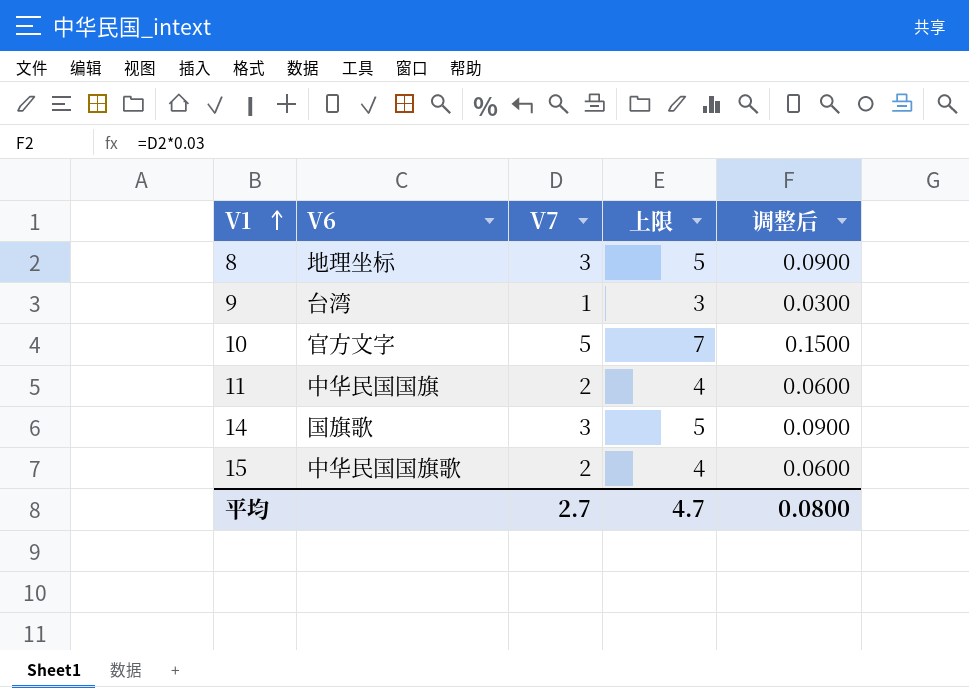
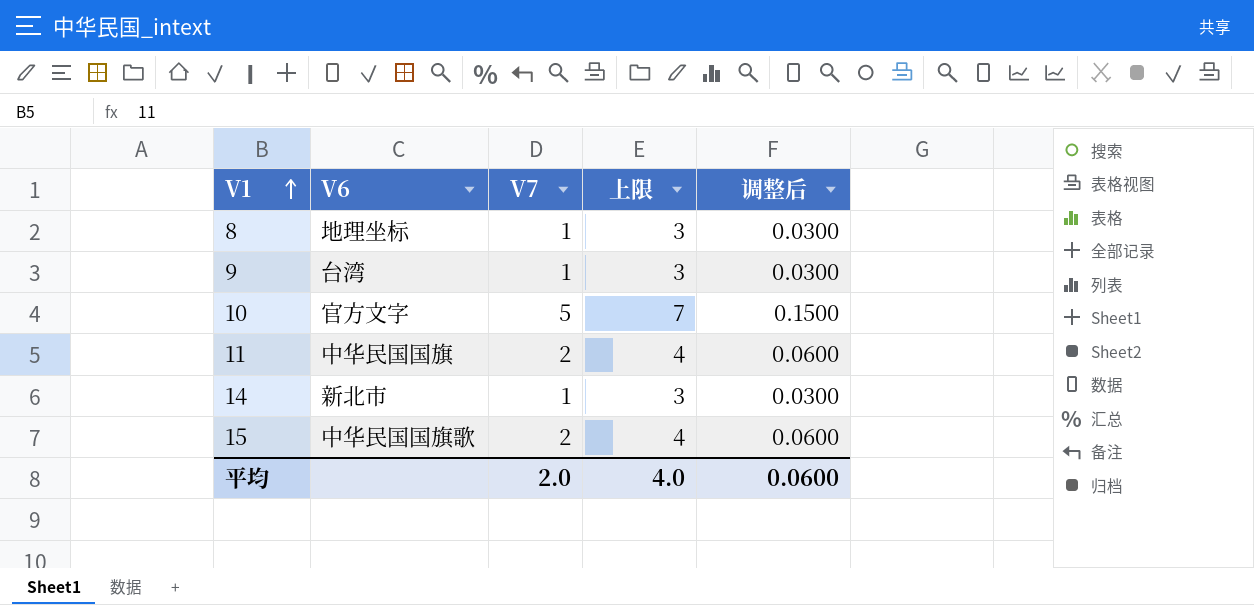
8 | V7: 3 -> 1
8 | 上限: 5 -> 3
8 | 调整后: 0.0900 -> 0.0300
14 | V6: 国旗歌 -> 新北市
14 | V7: 3 -> 1
14 | 上限: 5 -> 3
14 | 调整后: 0.0900 -> 0.0300
平均 | V7: 2.7 -> 2.0
平均 | 上限: 4.7 -> 4.0
平均 | 调整后: 0.0800 -> 0.0600

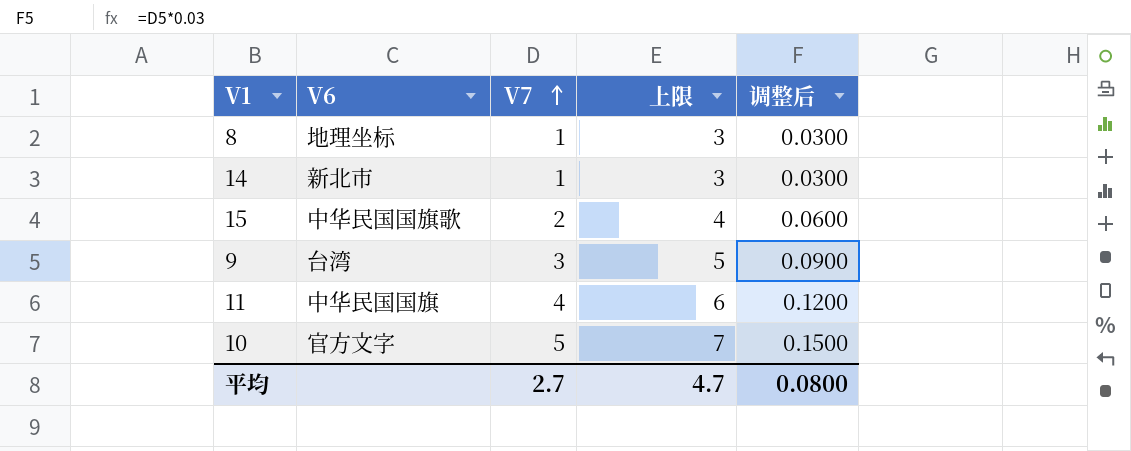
row order: V1 ascending -> V7 ascending
9 | V7: 1 -> 3
9 | 上限: 3 -> 5
9 | 调整后: 0.0300 -> 0.0900
11 | V7: 2 -> 4
11 | 上限: 4 -> 6
11 | 调整后: 0.0600 -> 0.1200
平均 | V7: 2.0 -> 2.7
平均 | 上限: 4.0 -> 4.7
平均 | 调整后: 0.0600 -> 0.0800

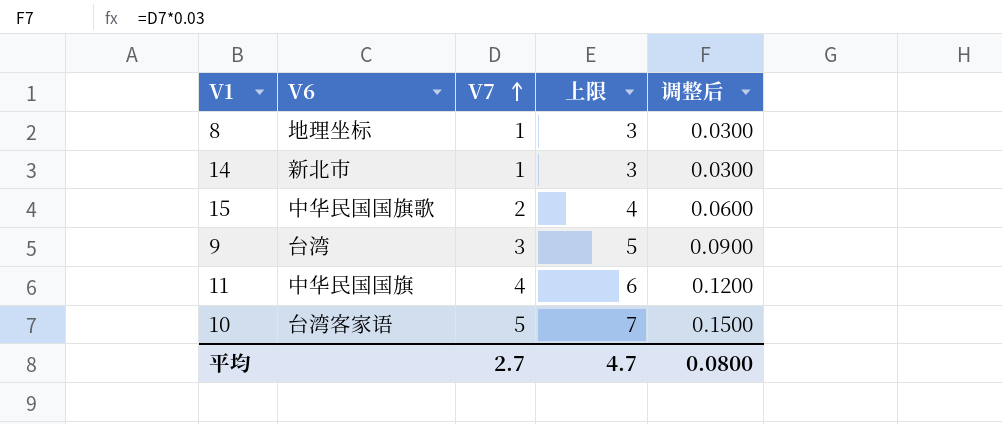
10 | V6: 官方文字 -> 台湾客家语

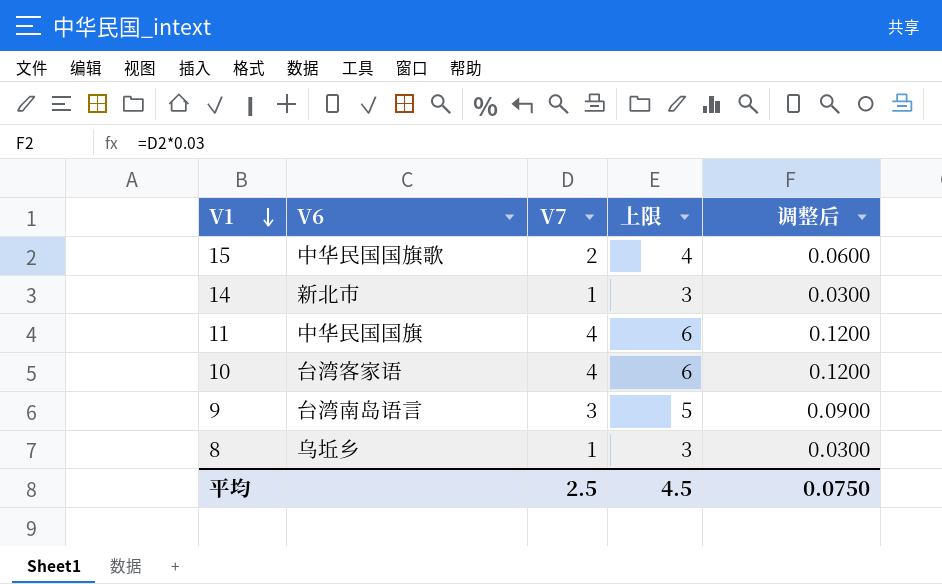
row order: V7 ascending -> V1 descending
10 | V7: 5 -> 4
10 | 上限: 7 -> 6
10 | 调整后: 0.1500 -> 0.1200
9 | V6: 台湾 -> 台湾南岛语言
8 | V6: 地理坐标 -> 乌坵乡
平均 | V7: 2.7 -> 2.5
平均 | 上限: 4.7 -> 4.5
平均 | 调整后: 0.0800 -> 0.0750

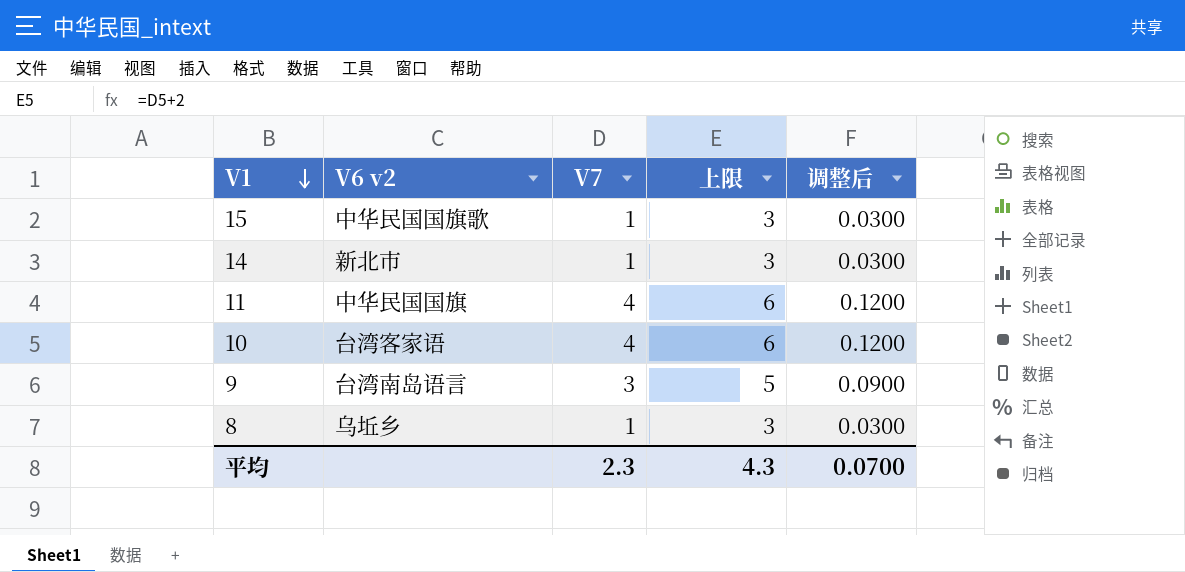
column name: V6 -> V6 v2
15 | V7: 2 -> 1
15 | 上限: 4 -> 3
15 | 调整后: 0.0600 -> 0.0300
平均 | V7: 2.5 -> 2.3
平均 | 上限: 4.5 -> 4.3
平均 | 调整后: 0.0750 -> 0.0700

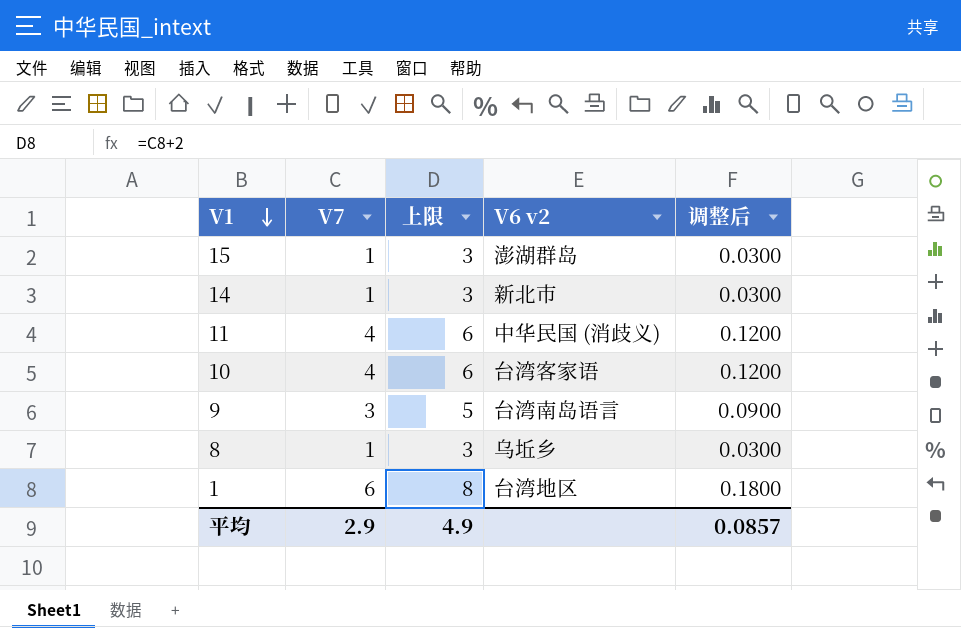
column V6 v2 | position: 2 -> 4
15 | V6 v2: 中华民国国旗歌 -> 澎湖群岛
11 | V6 v2: 中华民国国旗 -> 中华民国 (消歧义)
row 1: none -> 6 | 8 | 台湾地区 | 0.1800
平均 | V7: 2.3 -> 2.9
平均 | 上限: 4.3 -> 4.9
平均 | 调整后: 0.0700 -> 0.0857

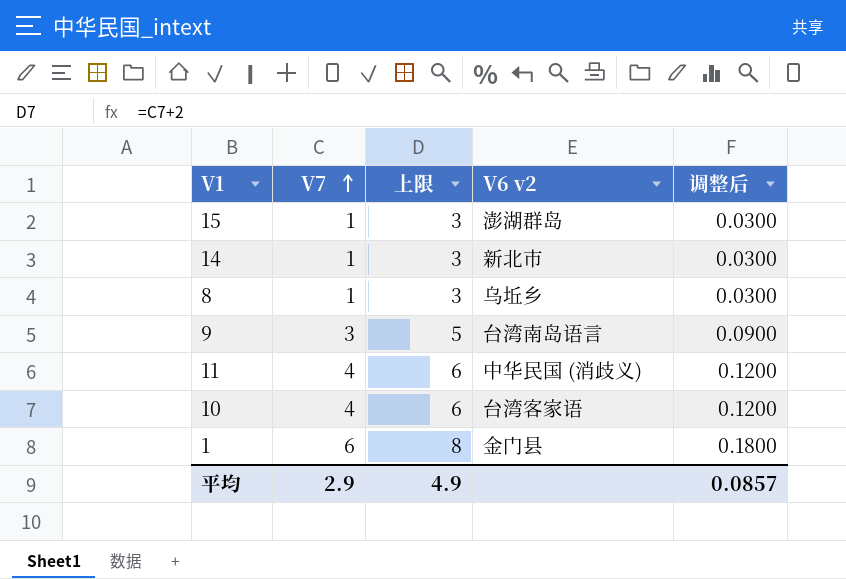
row order: V1 descending -> V7 ascending
1 | V6 v2: 台湾地区 -> 金门县

